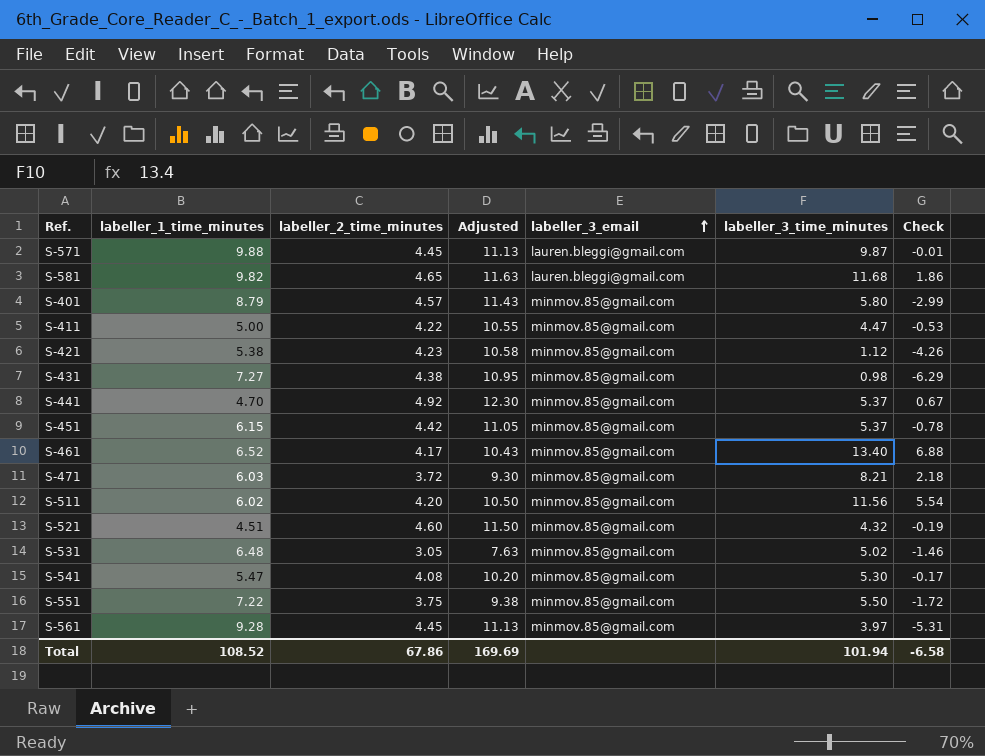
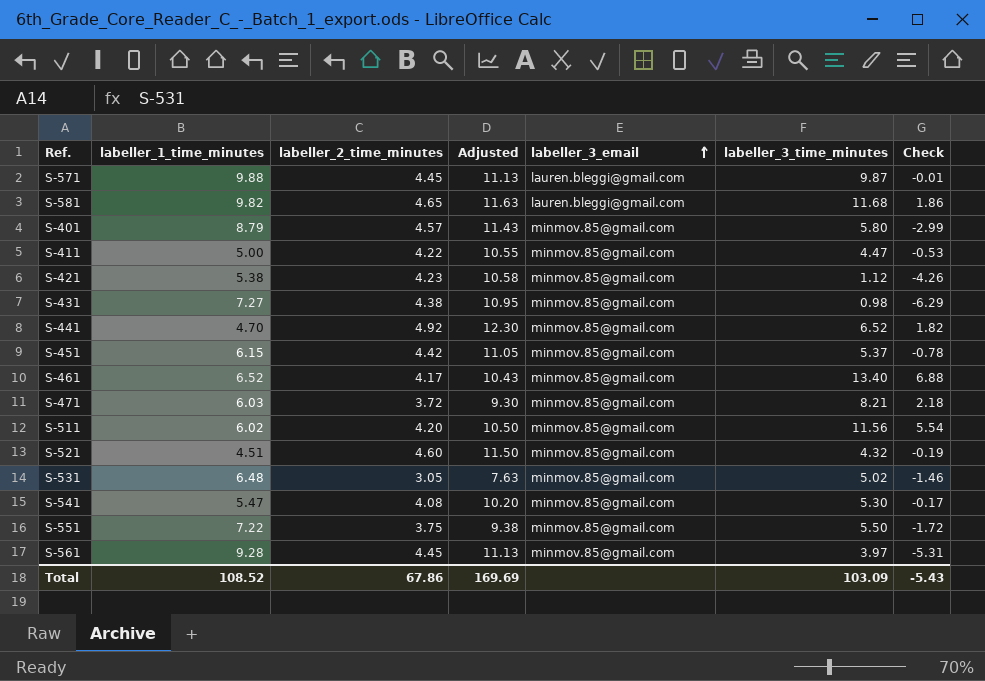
S-441 | labeller_3_time_minutes: 5.37 -> 6.52
S-441 | Check: 0.67 -> 1.82
Total | labeller_3_time_minutes: 101.94 -> 103.09
Total | Check: -6.58 -> -5.43

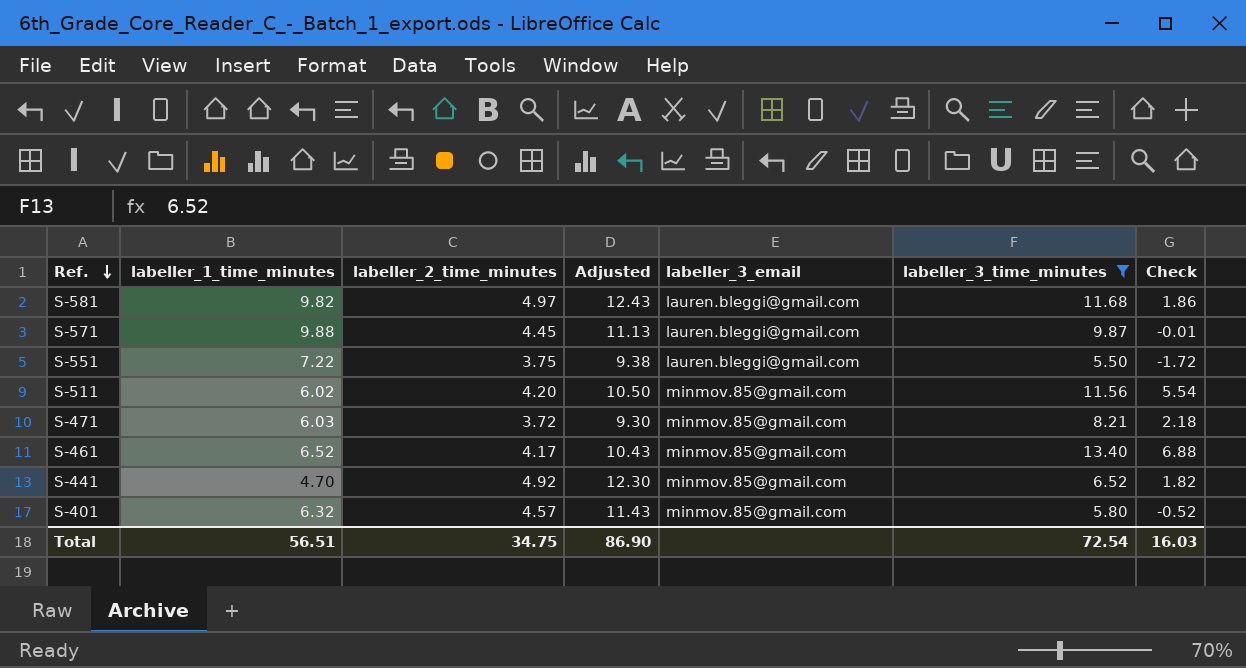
filter: none -> labeller_3_time_minutes >= 5.50
row order: labeller_3_email ascending -> Ref. descending
S-581 | labeller_2_time_minutes: 4.65 -> 4.97
S-581 | Adjusted: 11.63 -> 12.43
S-551 | labeller_3_email: minmov.85@gmail.com -> lauren.bleggi@gmail.com
S-401 | labeller_1_time_minutes: 8.79 -> 6.32
S-401 | Check: -2.99 -> -0.52
Total | labeller_1_time_minutes: 108.52 -> 56.51
Total | labeller_2_time_minutes: 67.86 -> 34.75
Total | Adjusted: 169.69 -> 86.90
Total | labeller_3_time_minutes: 103.09 -> 72.54
Total | Check: -5.43 -> 16.03

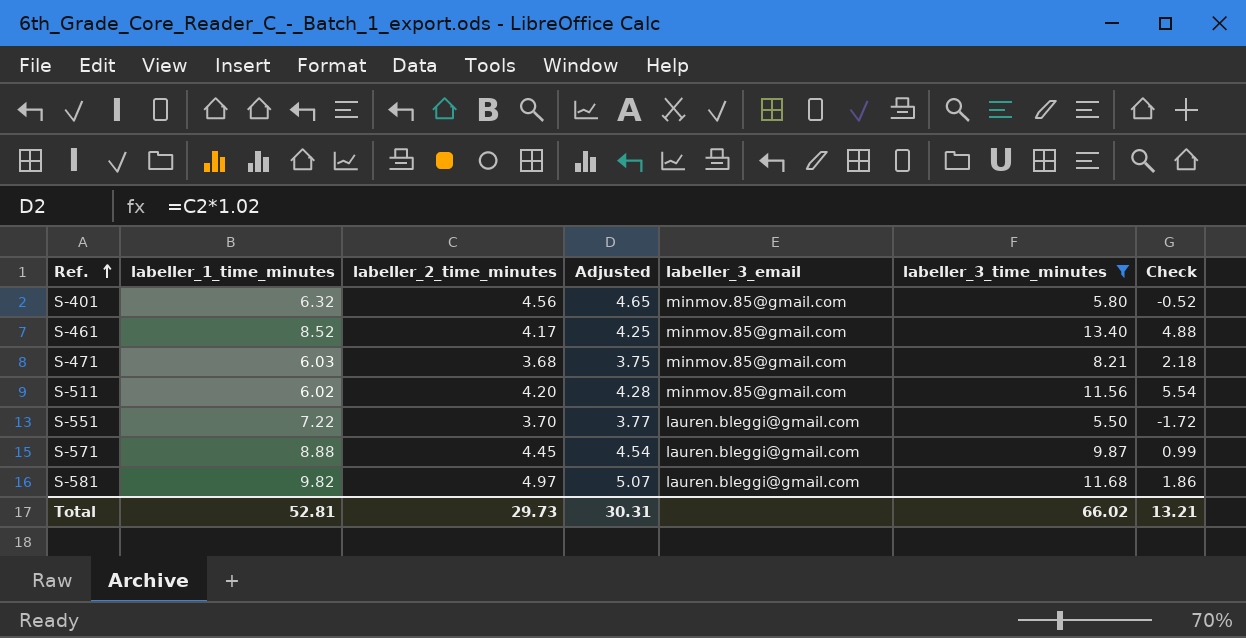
row order: Ref. descending -> Ref. ascending
column Adjusted | formula: [labeller_2_time_minutes] * 2.5 -> [labeller_2_time_minutes] * 1.02
row S-441: 4.70 | 4.92 | 12.30 | minmov.85@gmail.com | 6.52 | 1.82 -> none
S-401 | labeller_2_time_minutes: 4.57 -> 4.56
S-461 | labeller_1_time_minutes: 6.52 -> 8.52
S-461 | Check: 6.88 -> 4.88
S-471 | labeller_2_time_minutes: 3.72 -> 3.68
S-551 | labeller_2_time_minutes: 3.75 -> 3.70
S-571 | labeller_1_time_minutes: 9.88 -> 8.88
S-571 | Check: -0.01 -> 0.99
Total | labeller_1_time_minutes: 56.51 -> 52.81
Total | labeller_2_time_minutes: 34.75 -> 29.73
Total | Adjusted: 86.90 -> 30.31
Total | labeller_3_time_minutes: 72.54 -> 66.02
Total | Check: 16.03 -> 13.21

